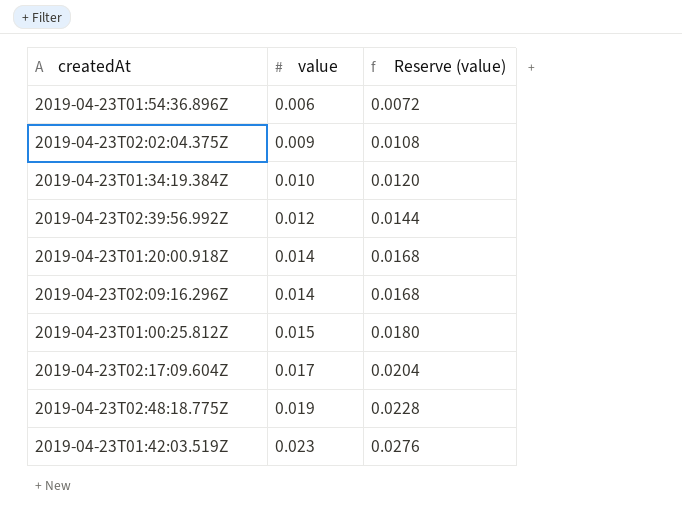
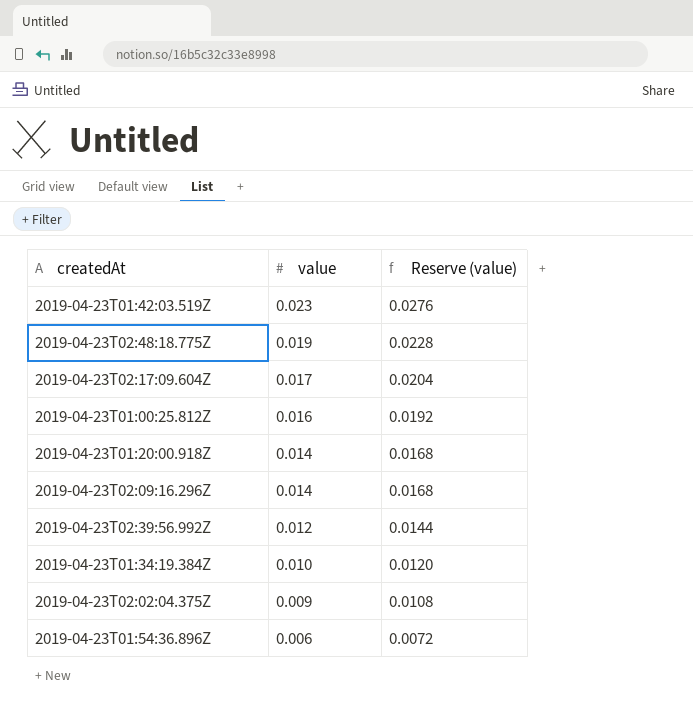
row order: value ascending -> value descending
2019-04-23T01:00:25.812Z | value: 0.015 -> 0.016
2019-04-23T01:00:25.812Z | Reserve (value): 0.0180 -> 0.0192

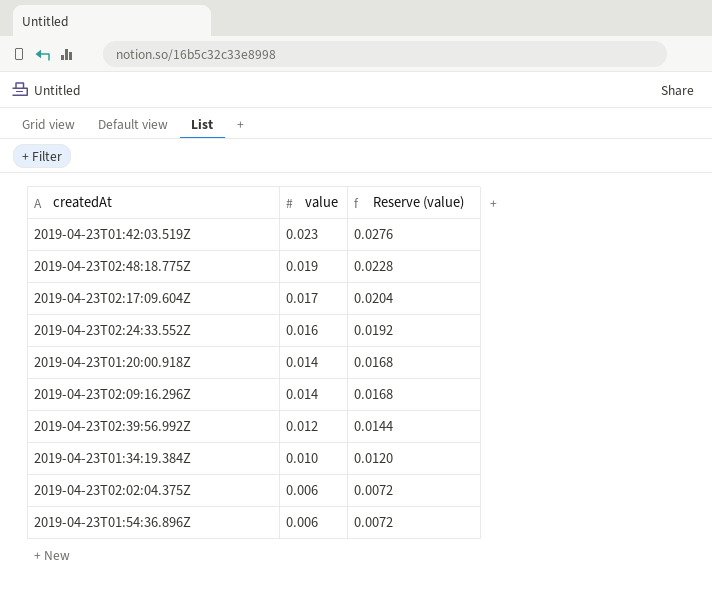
row 2019-04-23T01:00:25.812Z: 0.016 | 0.0192 -> none
row 2019-04-23T02:24:33.552Z: none -> 0.016 | 0.0192
2019-04-23T02:02:04.375Z | value: 0.009 -> 0.006
2019-04-23T02:02:04.375Z | Reserve (value): 0.0108 -> 0.0072

